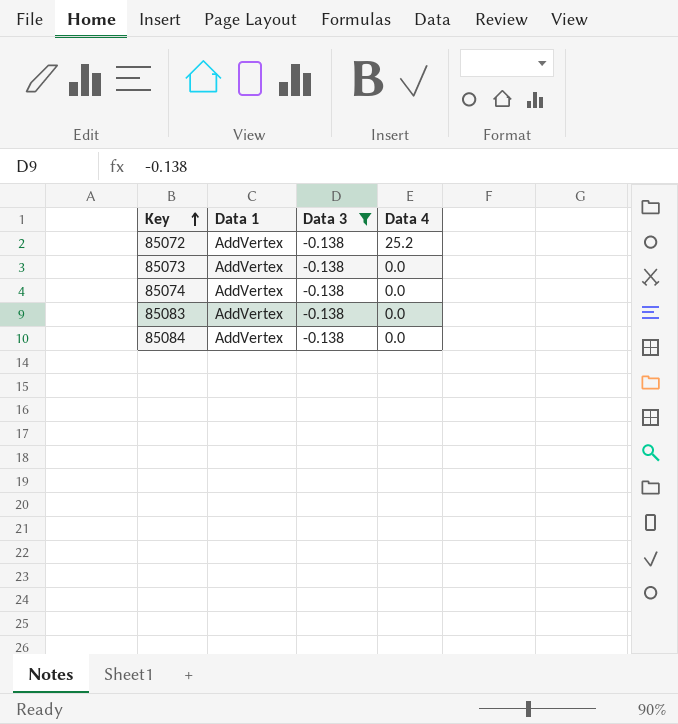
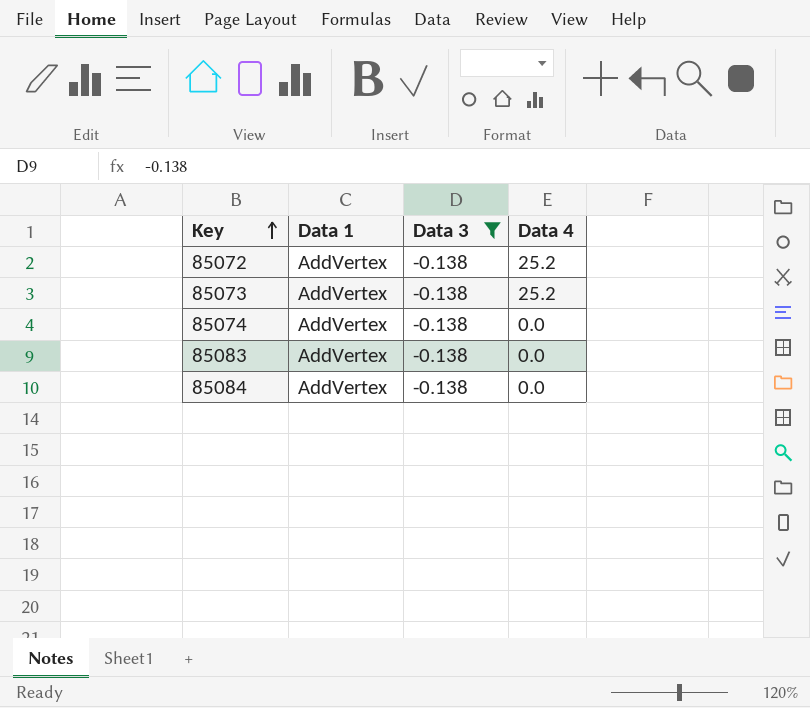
85073 | Data 4: 0.0 -> 25.2

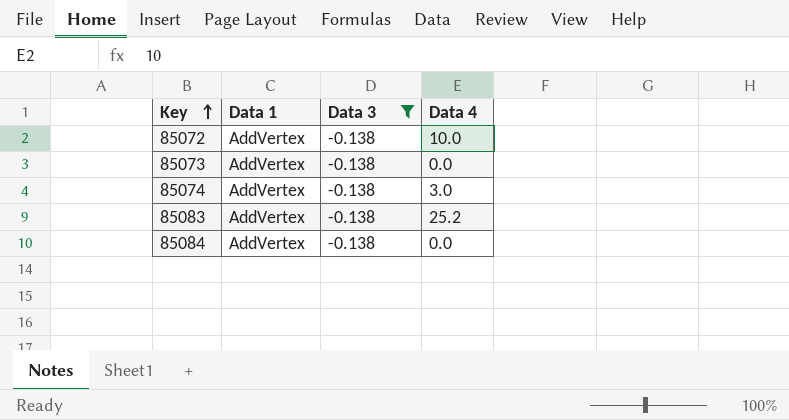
85072 | Data 4: 25.2 -> 10.0
85073 | Data 4: 25.2 -> 0.0
85074 | Data 4: 0.0 -> 3.0
85083 | Data 4: 0.0 -> 25.2

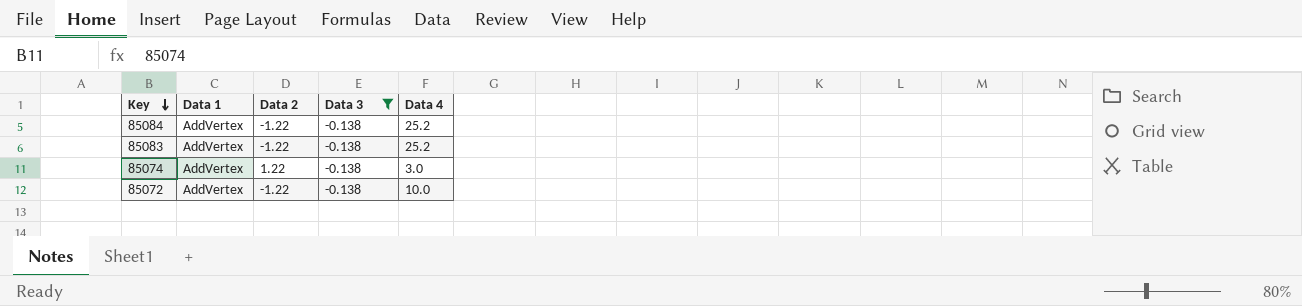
row order: Key ascending -> Key descending
column Data 2 | position: none -> 3
row 85073: AddVertex | -0.138 | 0.0 -> none
85084 | Data 4: 0.0 -> 25.2

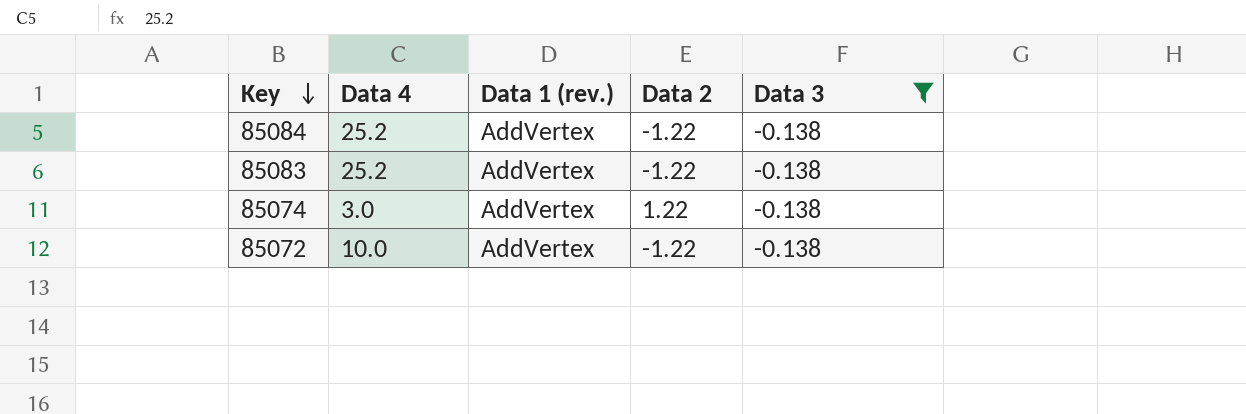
column Data 4 | position: 5 -> 2
column name: Data 1 -> Data 1 (rev.)

